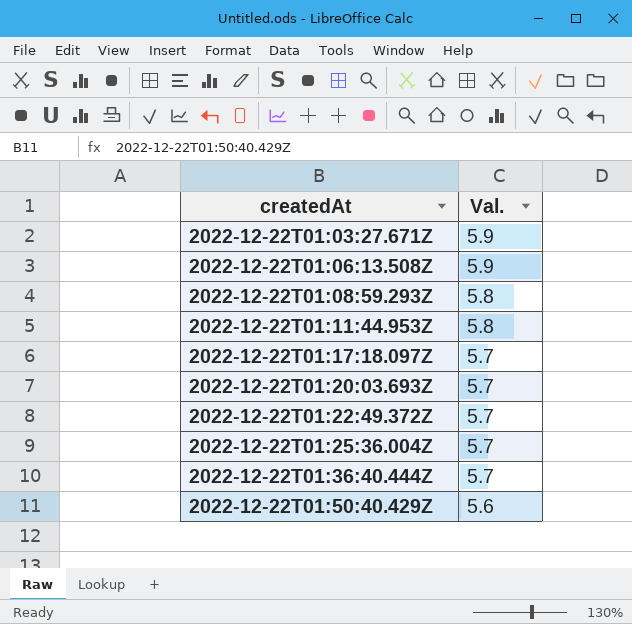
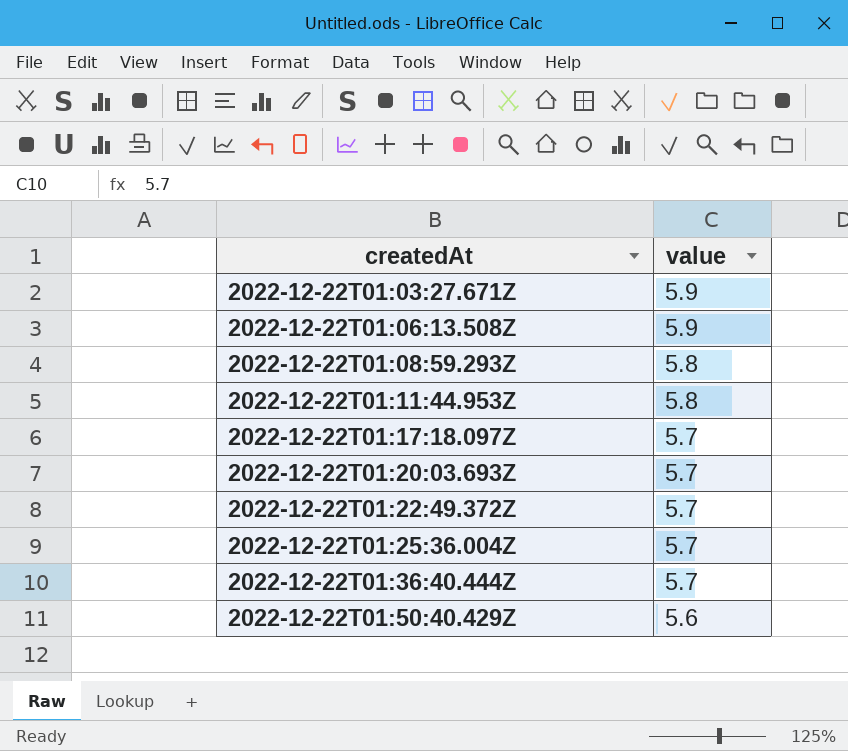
column name: Val. -> value

